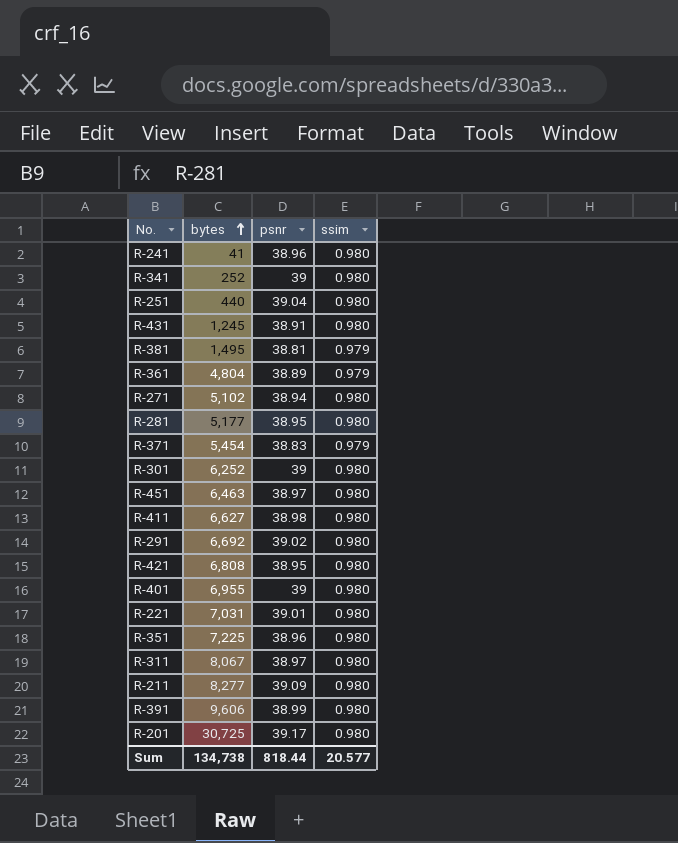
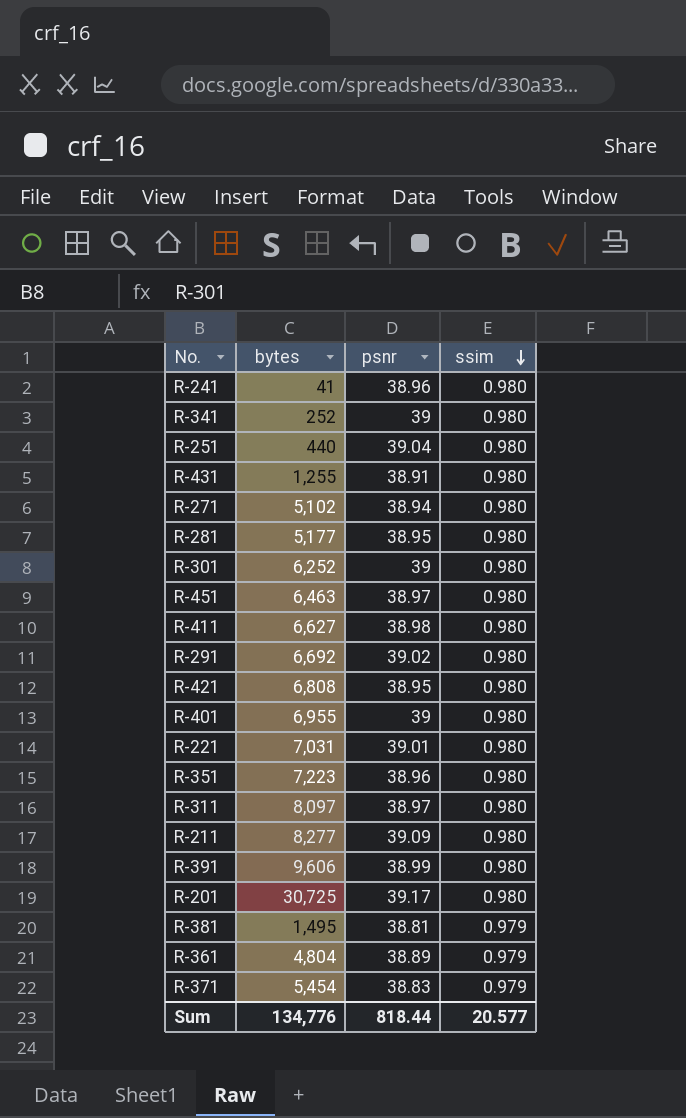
row order: bytes ascending -> ssim descending
R-431 | bytes: 1,245 -> 1,255
R-351 | bytes: 7,225 -> 7,223
R-311 | bytes: 8,067 -> 8,097
Sum | bytes: 134,738 -> 134,776

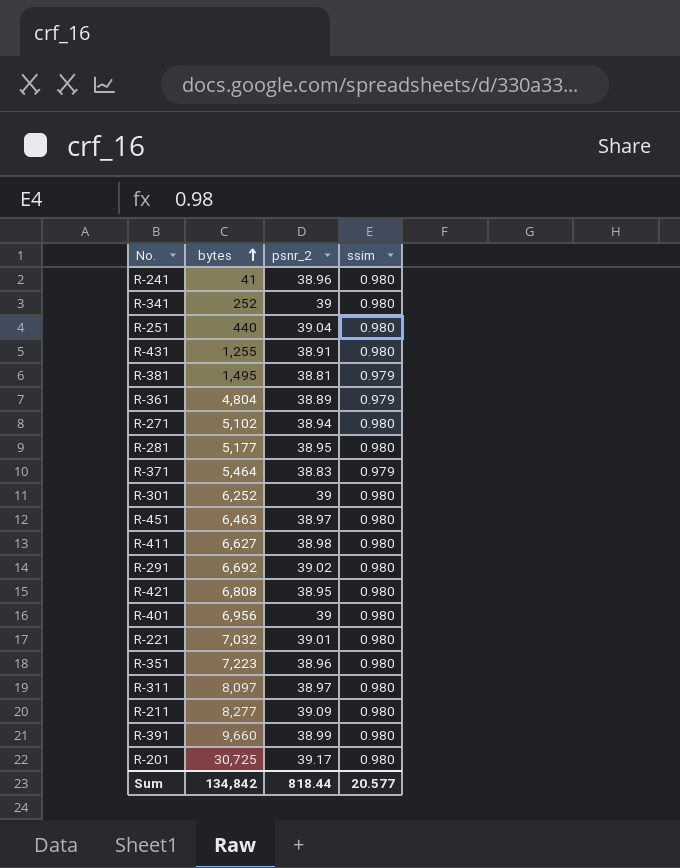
row order: ssim descending -> bytes ascending
column name: psnr -> psnr_2
R-371 | bytes: 5,454 -> 5,464
R-401 | bytes: 6,955 -> 6,956
R-221 | bytes: 7,031 -> 7,032
R-391 | bytes: 9,606 -> 9,660
Sum | bytes: 134,776 -> 134,842

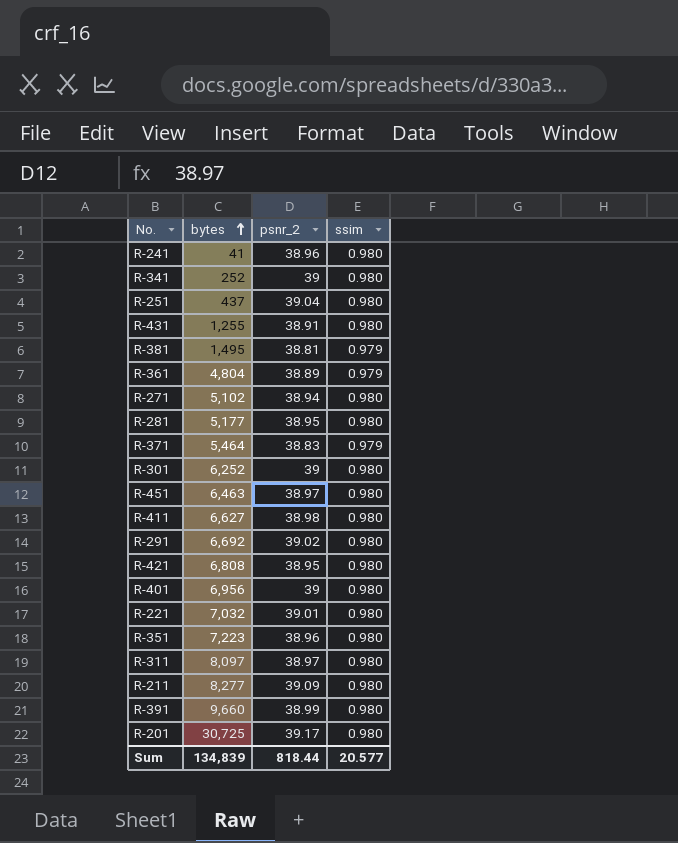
R-251 | bytes: 440 -> 437
Sum | bytes: 134,842 -> 134,839

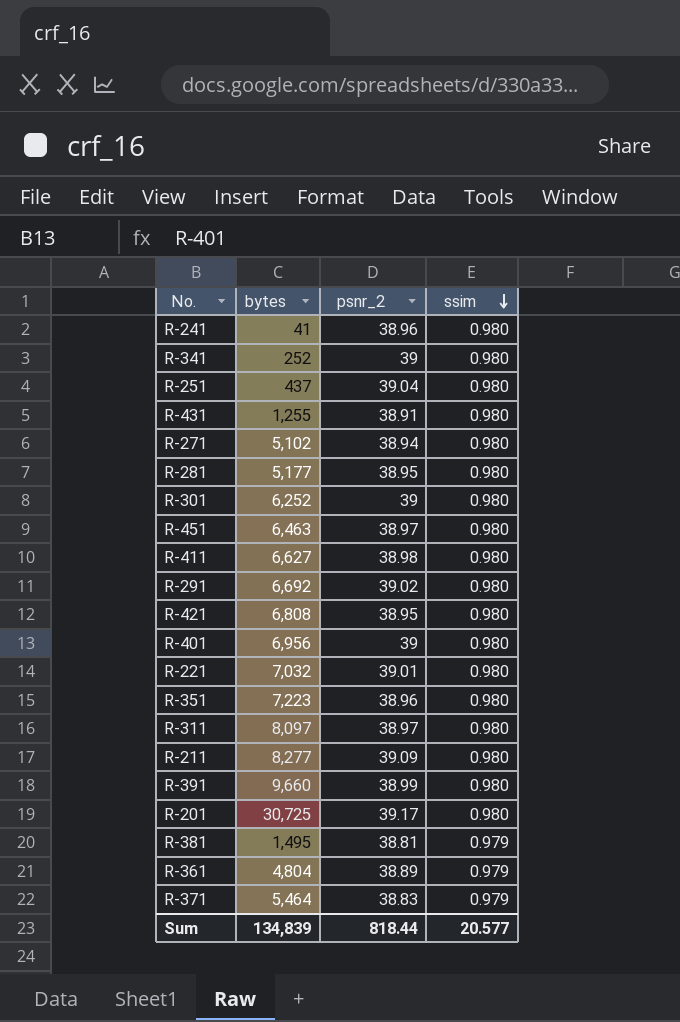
row order: bytes ascending -> ssim descending

